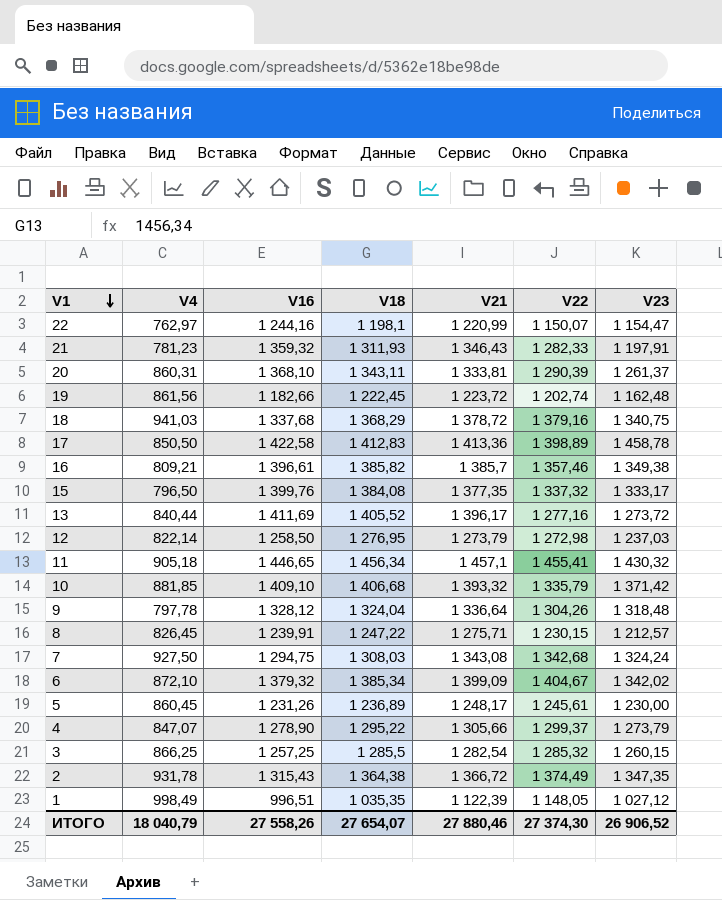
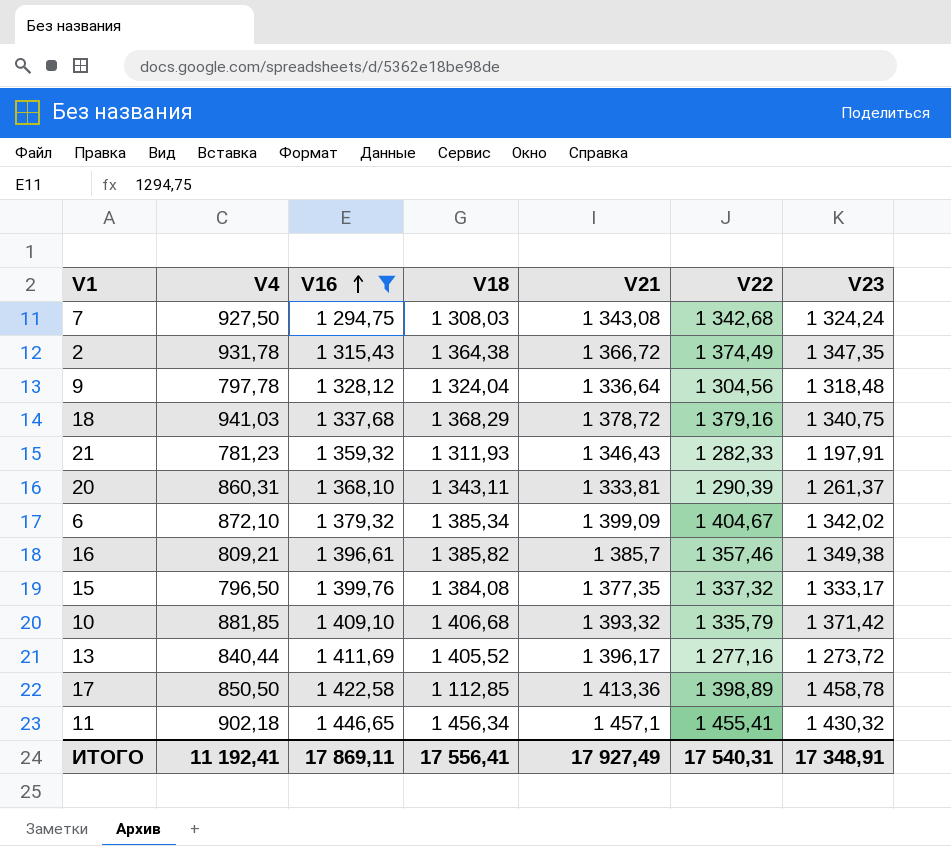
filter: none -> V16 >= 1 294,75
row order: V1 descending -> V16 ascending
9 | V22: 1 304,26 -> 1 304,56
17 | V18: 1 412,83 -> 1 112,85
11 | V4: 905,18 -> 902,18
ИТОГО | V4: 18 040,79 -> 11 192,41
ИТОГО | V16: 27 558,26 -> 17 869,11
ИТОГО | V18: 27 654,07 -> 17 556,41
ИТОГО | V21: 27 880,46 -> 17 927,49
ИТОГО | V22: 27 374,30 -> 17 540,31
ИТОГО | V23: 26 906,52 -> 17 348,91

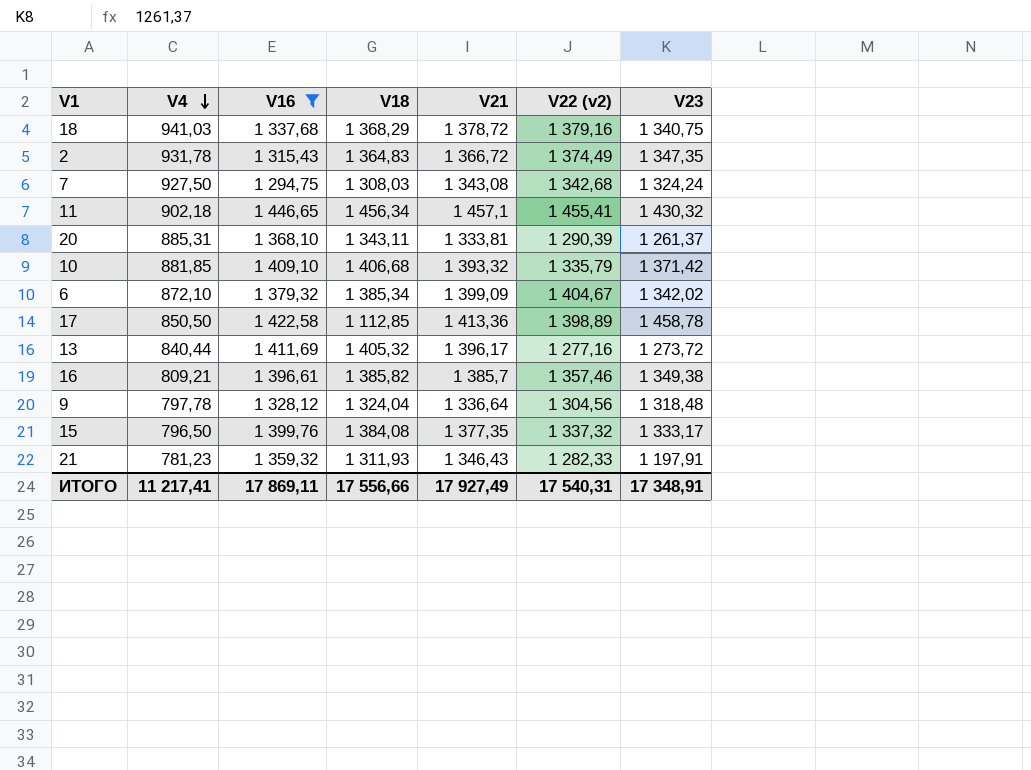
row order: V16 ascending -> V4 descending
column name: V22 -> V22 (v2)
2 | V18: 1 364,38 -> 1 364,83
20 | V4: 860,31 -> 885,31
13 | V18: 1 405,52 -> 1 405,32
ИТОГО | V4: 11 192,41 -> 11 217,41
ИТОГО | V18: 17 556,41 -> 17 556,66

